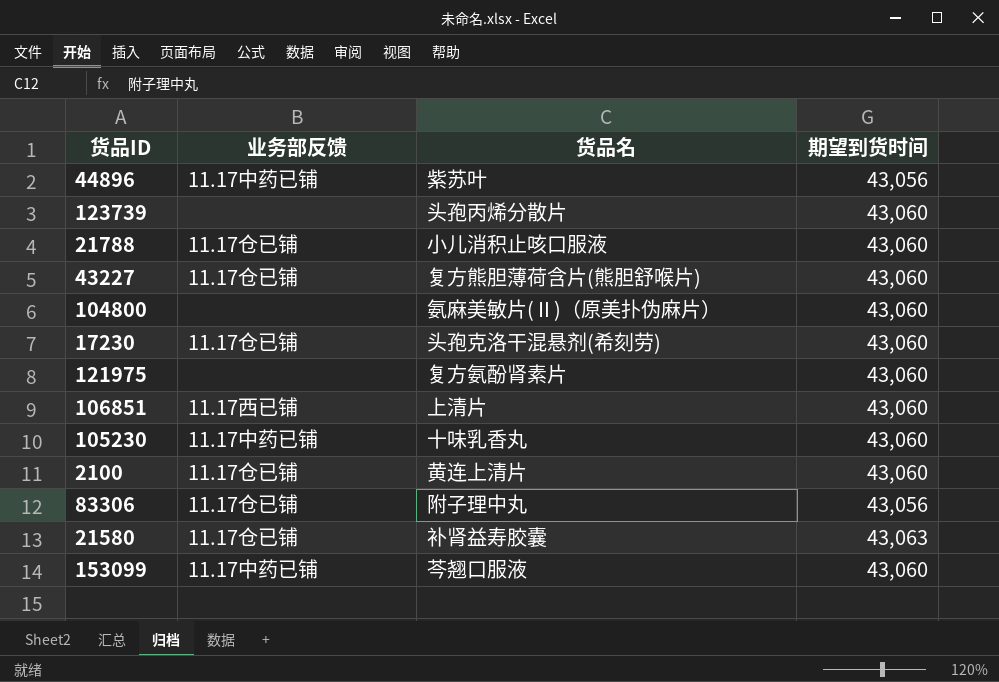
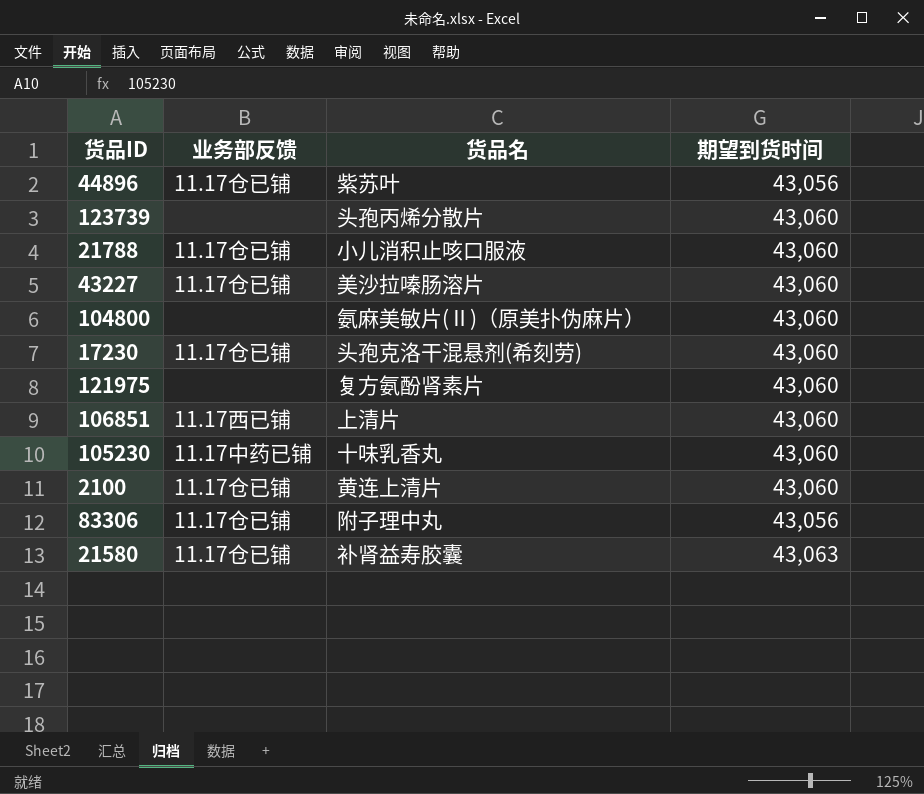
row 153099: 11.17中药已铺 | 芩翘口服液 | 43,060 -> none
44896 | 业务部反馈: 11.17中药已铺 -> 11.17仓已铺
43227 | 货品名: 复方熊胆薄荷含片(熊胆舒喉片) -> 美沙拉嗪肠溶片

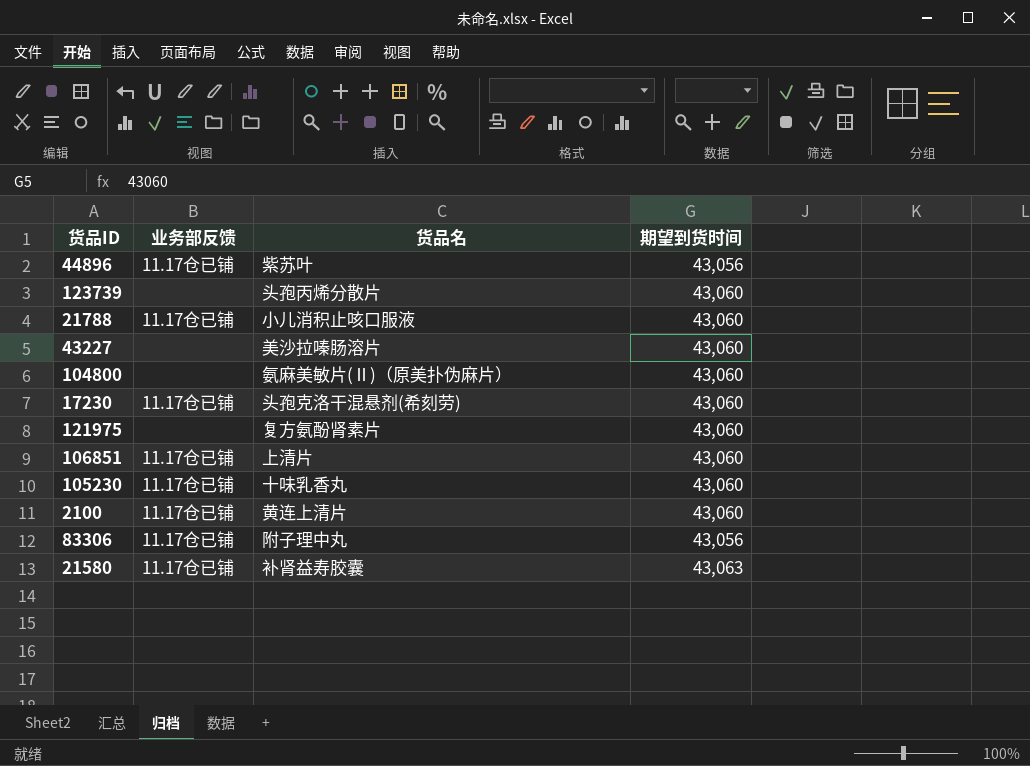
43227 | 业务部反馈: 11.17仓已铺 -> none
106851 | 业务部反馈: 11.17西已铺 -> 11.17仓已铺
105230 | 业务部反馈: 11.17中药已铺 -> 11.17仓已铺

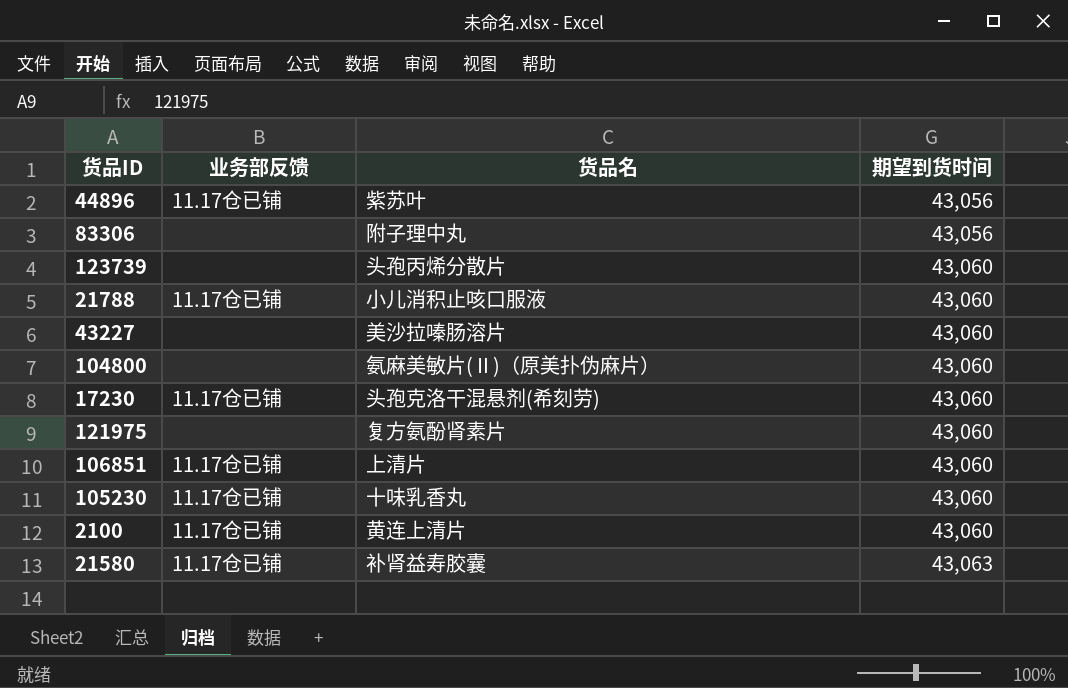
row order: none -> 期望到货时间 ascending
83306 | 业务部反馈: 11.17仓已铺 -> none

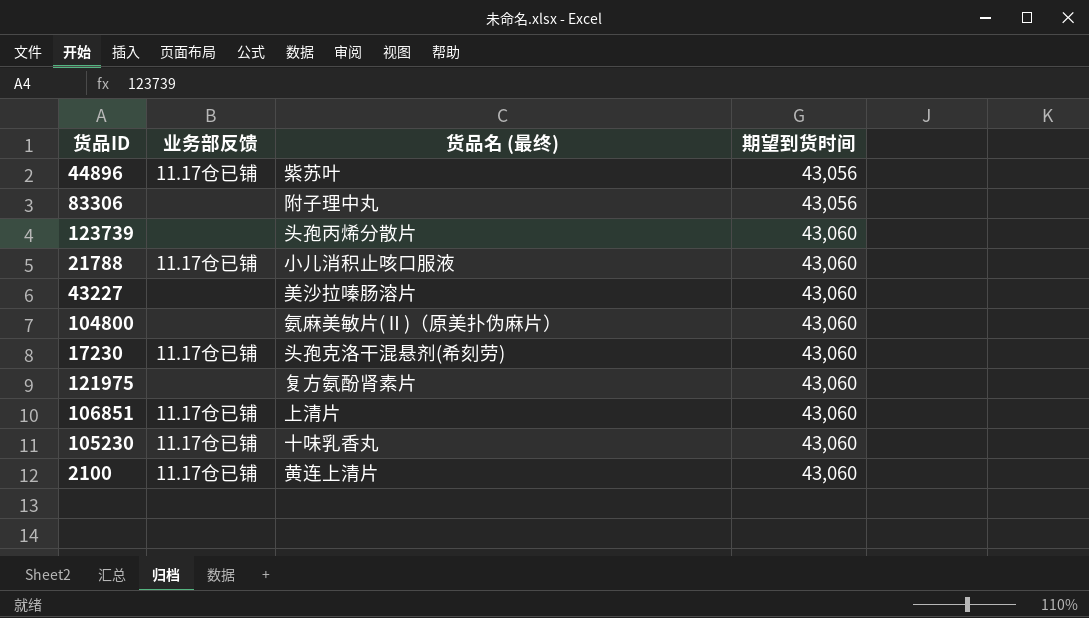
column name: 货品名 -> 货品名 (最终)
row 21580: 11.17仓已铺 | 补肾益寿胶囊 | 43,063 -> none

